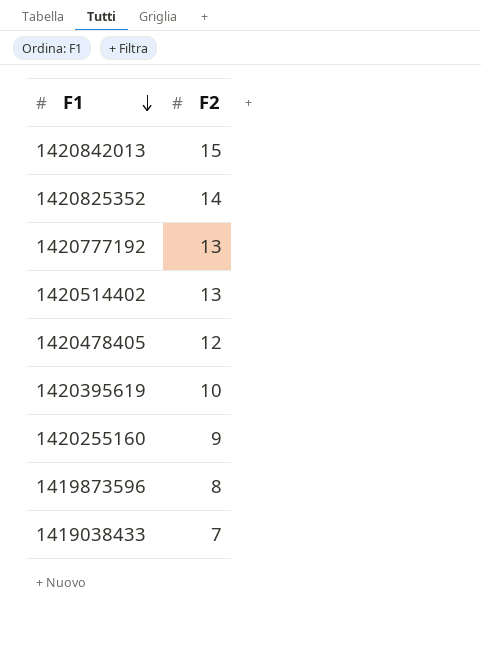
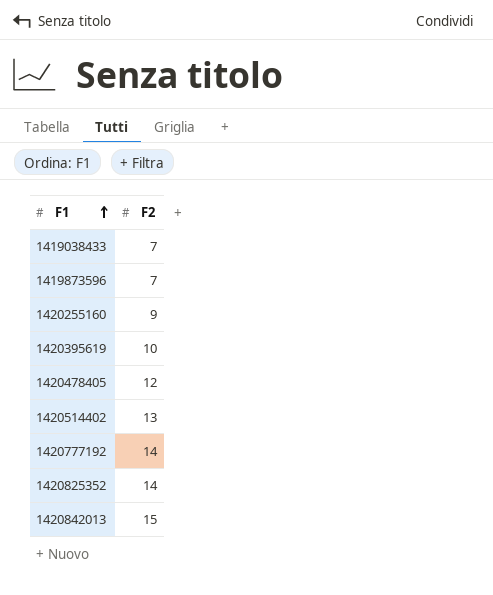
row order: F1 descending -> F1 ascending
1419873596 | F2: 8 -> 7
1420777192 | F2: 13 -> 14

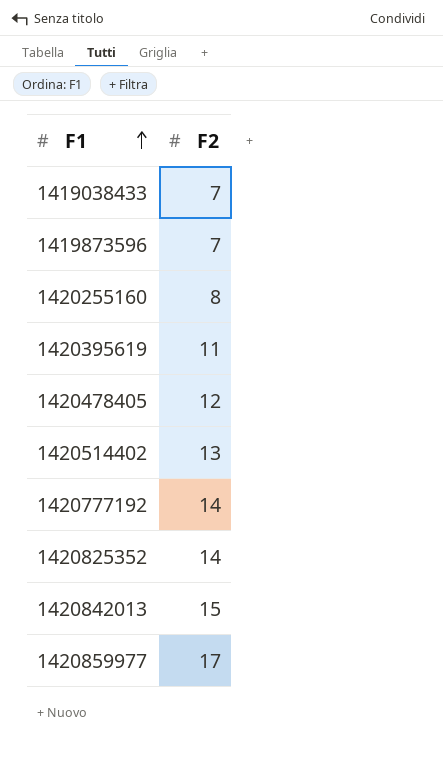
1420255160 | F2: 9 -> 8
1420395619 | F2: 10 -> 11
row 1420859977: none -> 17

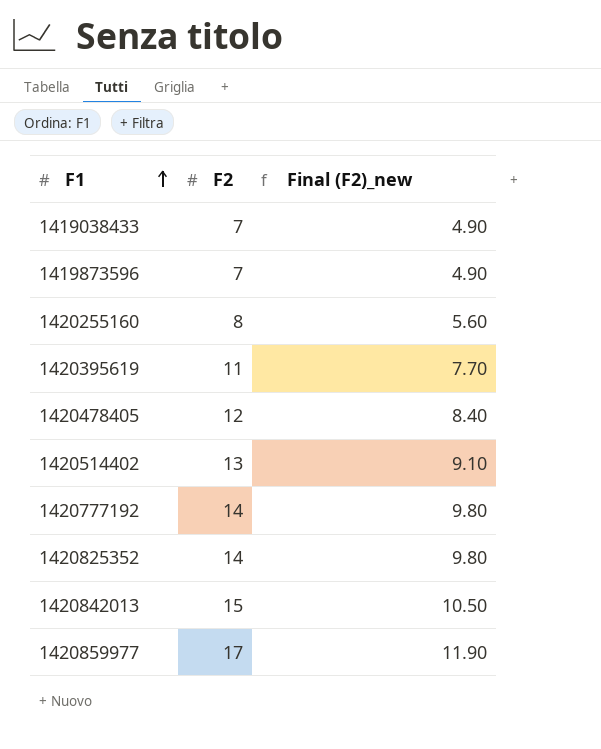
column Final (F2)_new | formula: none -> [F2] * 0.7

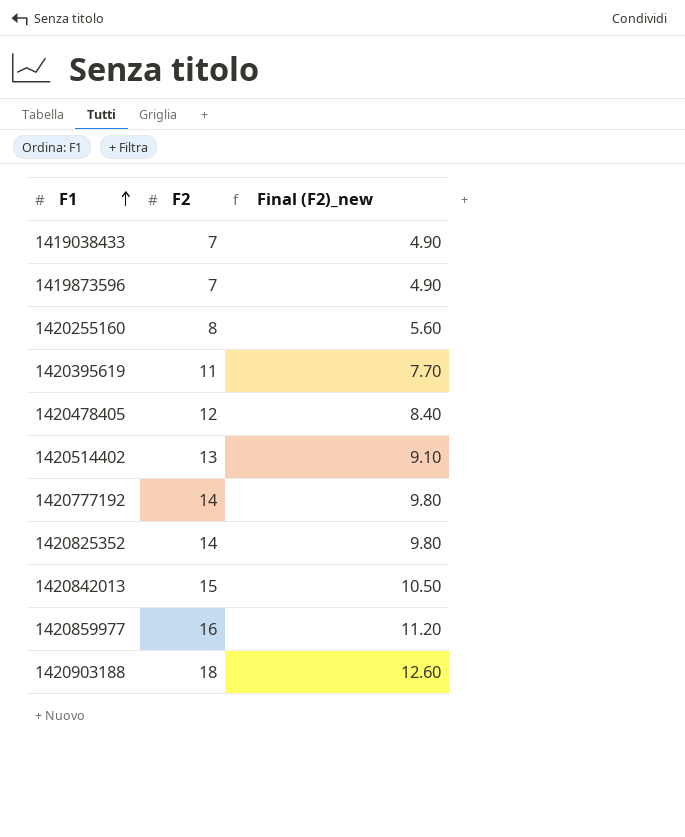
1420859977 | F2: 17 -> 16
1420859977 | Final (F2)_new: 11.90 -> 11.20
row 1420903188: none -> 18 | 12.60

